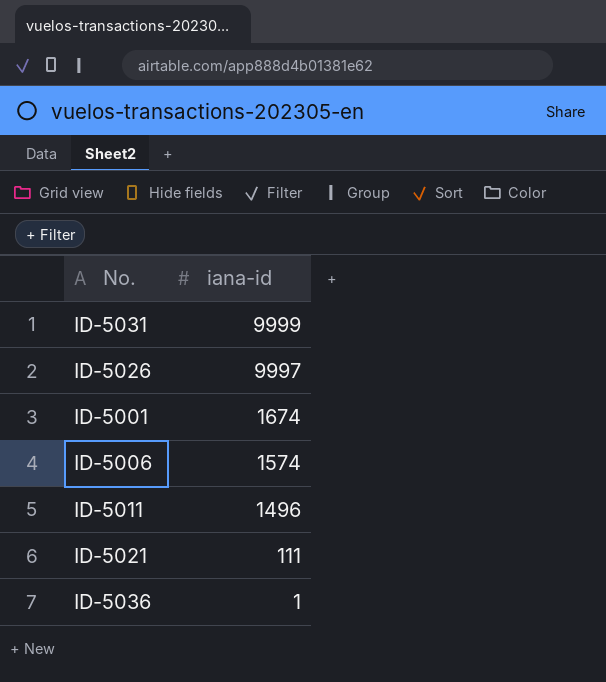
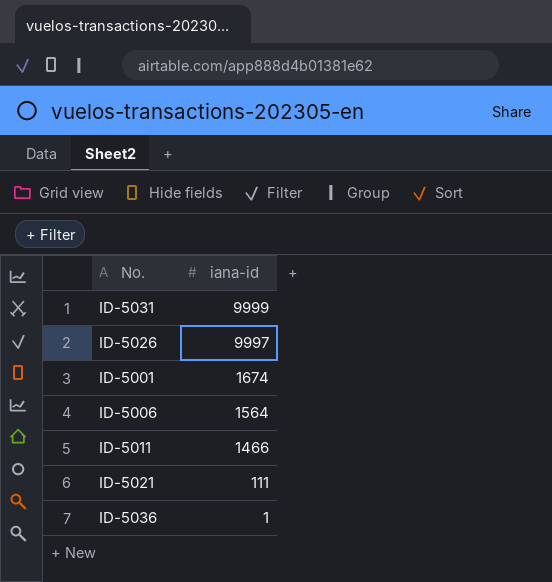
ID-5006 | iana-id: 1574 -> 1564
ID-5011 | iana-id: 1496 -> 1466

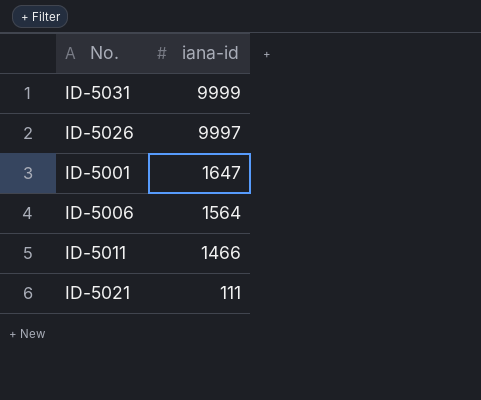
row ID-5036: 1 -> none
ID-5001 | iana-id: 1674 -> 1647

